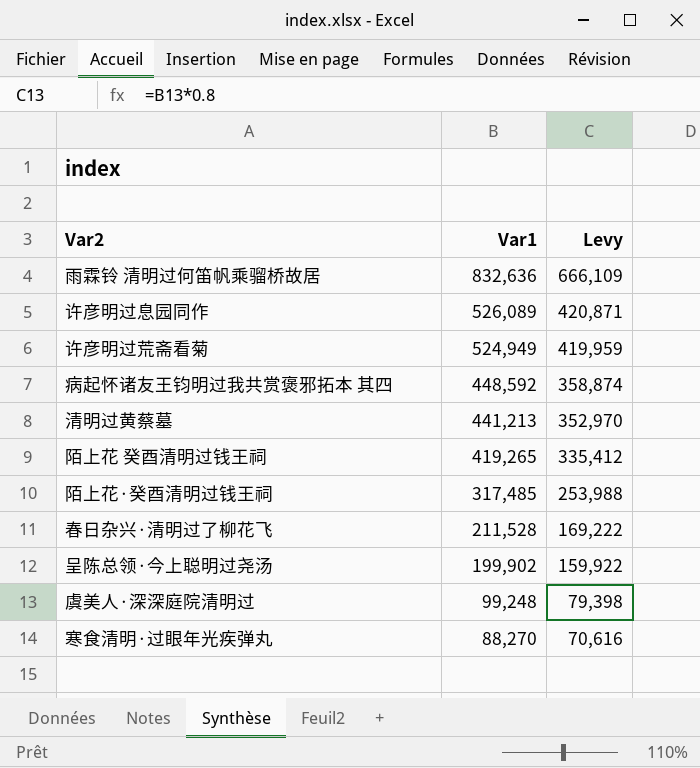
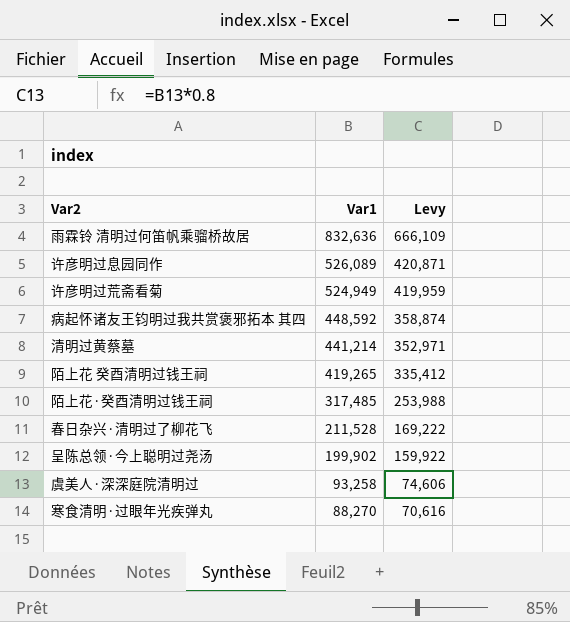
清明过黄蔡墓 | Var1: 441,213 -> 441,214
清明过黄蔡墓 | Levy: 352,970 -> 352,971
虞美人·深深庭院清明过 | Var1: 99,248 -> 93,258
虞美人·深深庭院清明过 | Levy: 79,398 -> 74,606

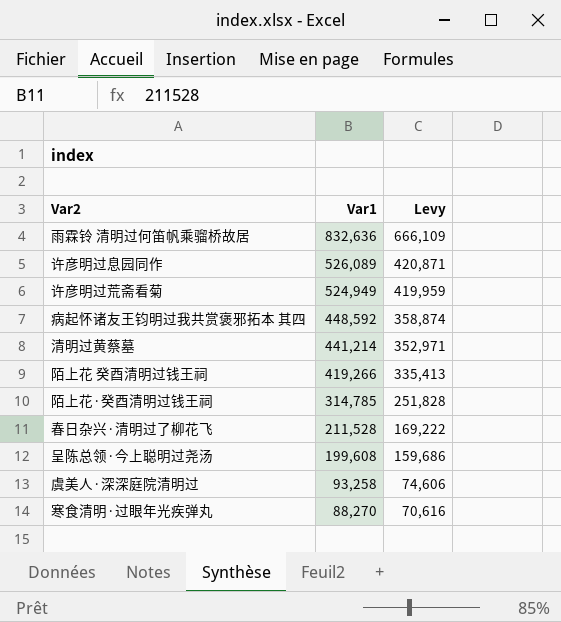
陌上花 癸酉清明过钱王祠 | Var1: 419,265 -> 419,266
陌上花 癸酉清明过钱王祠 | Levy: 335,412 -> 335,413
陌上花·癸酉清明过钱王祠 | Var1: 317,485 -> 314,785
陌上花·癸酉清明过钱王祠 | Levy: 253,988 -> 251,828
呈陈总领·今上聪明过尧汤 | Var1: 199,902 -> 199,608
呈陈总领·今上聪明过尧汤 | Levy: 159,922 -> 159,686

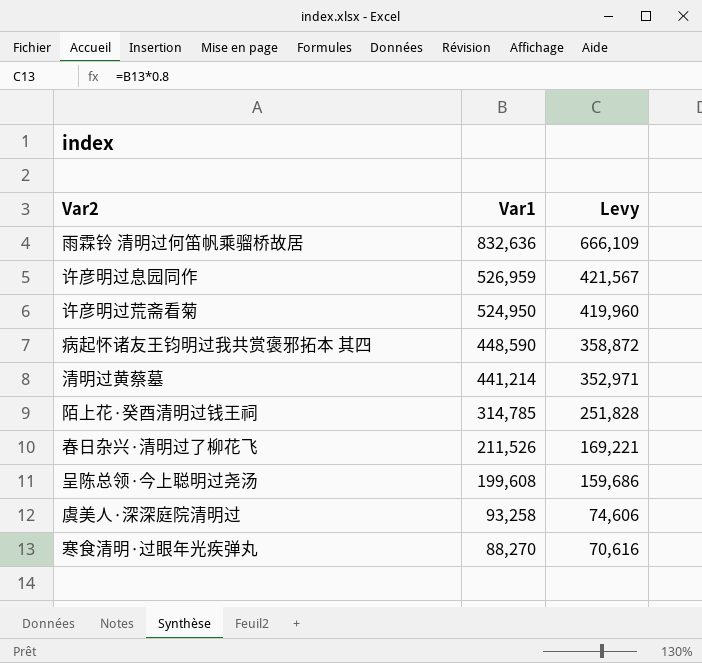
row 陌上花 癸酉清明过钱王祠: 419,266 | 335,413 -> none
许彦明过息园同作 | Var1: 526,089 -> 526,959
许彦明过息园同作 | Levy: 420,871 -> 421,567
许彦明过荒斋看菊 | Var1: 524,949 -> 524,950
许彦明过荒斋看菊 | Levy: 419,959 -> 419,960
病起怀诸友王钧明过我共赏褒邪拓本 其四 | Var1: 448,592 -> 448,590
病起怀诸友王钧明过我共赏褒邪拓本 其四 | Levy: 358,874 -> 358,872
春日杂兴·清明过了柳花飞 | Var1: 211,528 -> 211,526
春日杂兴·清明过了柳花飞 | Levy: 169,222 -> 169,221

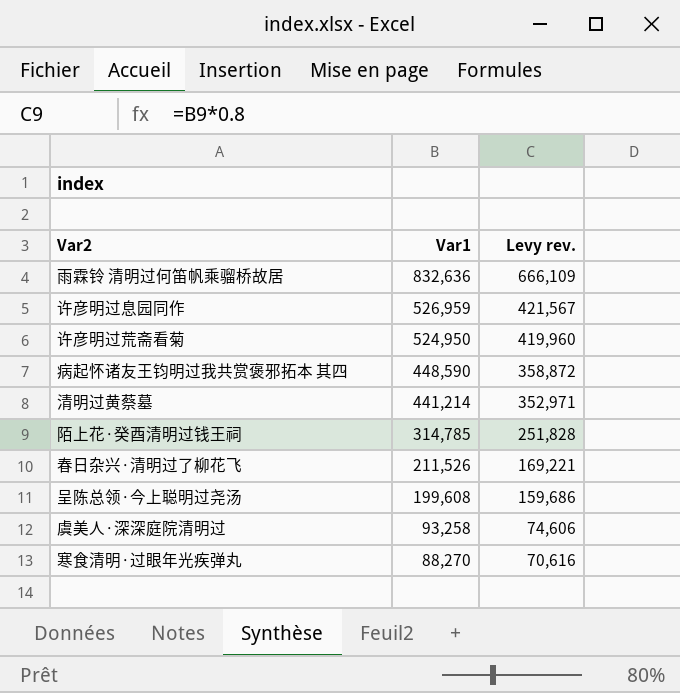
column name: Levy -> Levy rev.

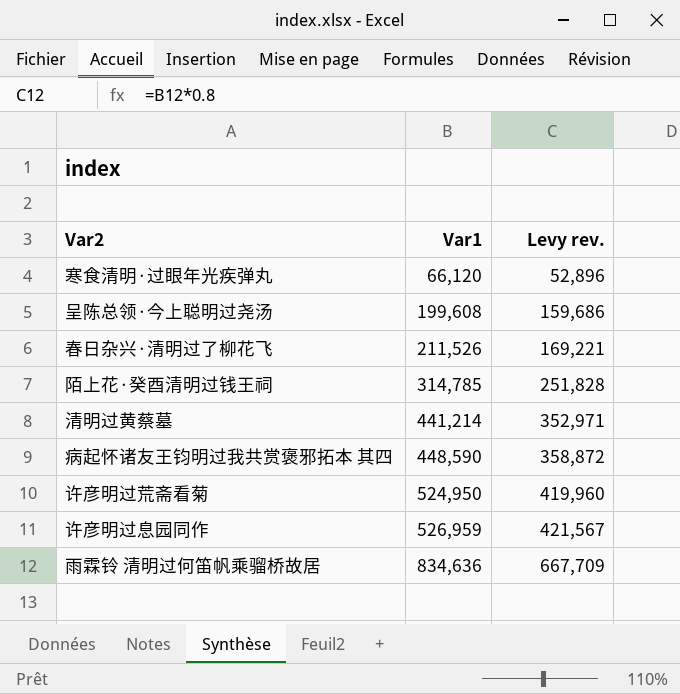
row order: Var1 descending -> Var1 ascending
row 虞美人·深深庭院清明过: 93,258 | 74,606 -> none
寒食清明·过眼年光疾弹丸 | Var1: 88,270 -> 66,120
寒食清明·过眼年光疾弹丸 | Levy rev.: 70,616 -> 52,896
雨霖铃 清明过何笛帆乘骝桥故居 | Var1: 832,636 -> 834,636
雨霖铃 清明过何笛帆乘骝桥故居 | Levy rev.: 666,109 -> 667,709

